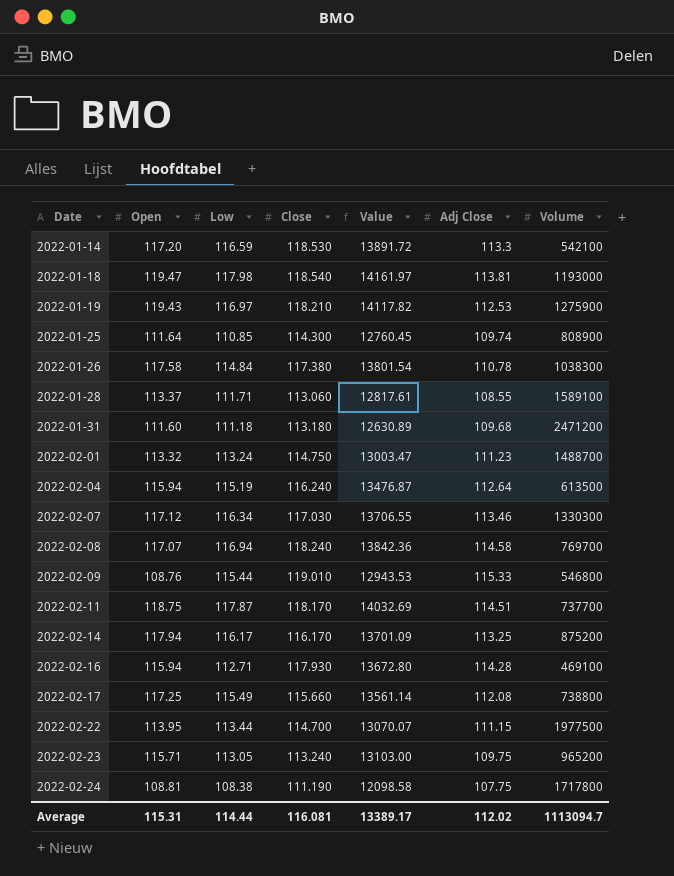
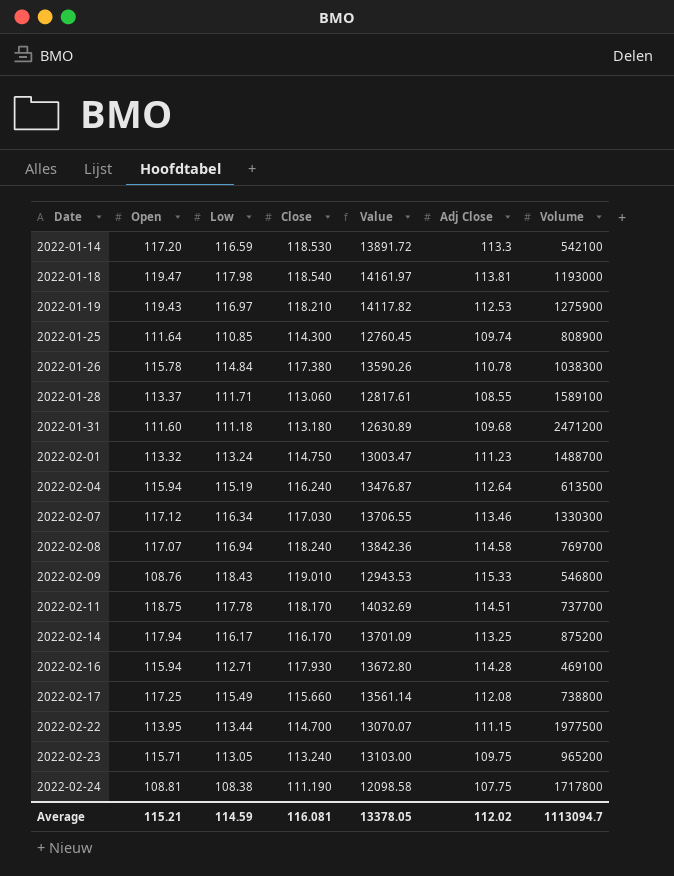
2022-01-26 | Open: 117.58 -> 115.78
2022-01-26 | Value: 13801.54 -> 13590.26
2022-02-09 | Low: 115.44 -> 118.43
2022-02-11 | Low: 117.87 -> 117.78
Average | Open: 115.31 -> 115.21
Average | Low: 114.44 -> 114.59
Average | Value: 13389.17 -> 13378.05

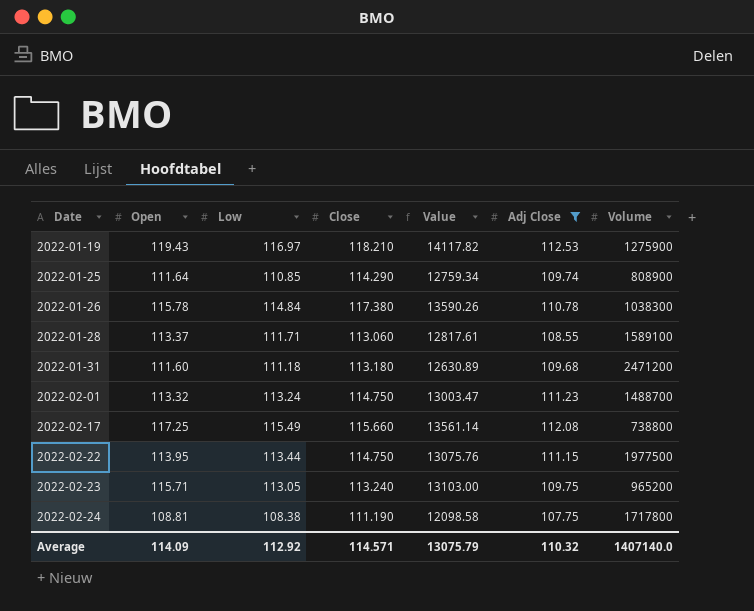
filter: none -> Adj Close <= 112.53
2022-01-25 | Close: 114.300 -> 114.290
2022-01-25 | Value: 12760.45 -> 12759.34
2022-02-22 | Close: 114.700 -> 114.750
2022-02-22 | Value: 13070.07 -> 13075.76
Average | Open: 115.21 -> 114.09
Average | Low: 114.59 -> 112.92
Average | Close: 116.081 -> 114.571
Average | Value: 13378.05 -> 13075.79
Average | Adj Close: 112.02 -> 110.32
Average | Volume: 1113094.7 -> 1407140.0

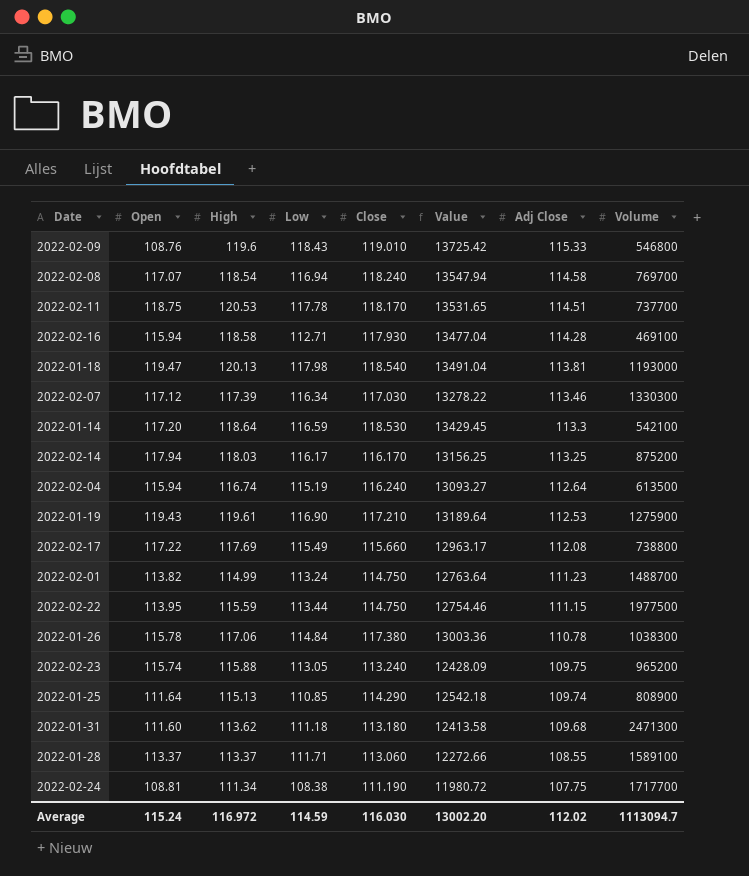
filter: Adj Close <= 112.53 -> none
row order: Date ascending -> Adj Close descending
column High | position: none -> 3
column Value | formula: [Open] * [Close] -> [Close] * [Adj Close]
2022-01-19 | Low: 116.97 -> 116.90
2022-01-19 | Close: 118.210 -> 117.210
2022-02-17 | Open: 117.25 -> 117.22
2022-02-01 | Open: 113.32 -> 113.82
2022-02-23 | Open: 115.71 -> 115.74
2022-01-31 | Volume: 2471200 -> 2471300
2022-02-24 | Volume: 1717800 -> 1717700
Average | Open: 114.09 -> 115.24
Average | Low: 112.92 -> 114.59
Average | Close: 114.571 -> 116.030
Average | Value: 13075.79 -> 13002.20
Average | Adj Close: 110.32 -> 112.02
Average | Volume: 1407140.0 -> 1113094.7

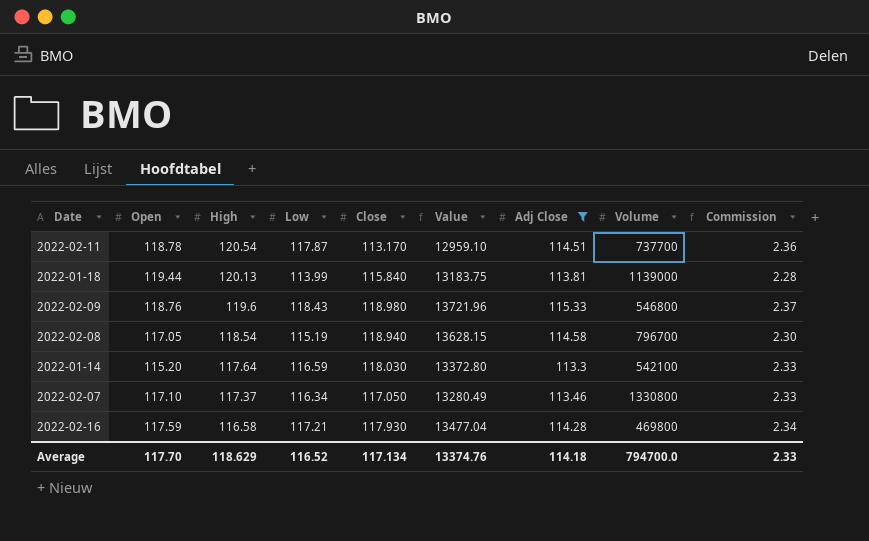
filter: none -> Adj Close >= 113.3
row order: Adj Close descending -> High descending
column Commission | formula: none -> [Low] * 0.02
2022-02-11 | Open: 118.75 -> 118.78
2022-02-11 | High: 120.53 -> 120.54
2022-02-11 | Low: 117.78 -> 117.87
2022-02-11 | Close: 118.170 -> 113.170
2022-02-11 | Value: 13531.65 -> 12959.10
2022-01-18 | Open: 119.47 -> 119.44
2022-01-18 | Low: 117.98 -> 113.99
2022-01-18 | Close: 118.540 -> 115.840
2022-01-18 | Value: 13491.04 -> 13183.75
2022-01-18 | Volume: 1193000 -> 1139000
2022-02-09 | Open: 108.76 -> 118.76
2022-02-09 | Close: 119.010 -> 118.980
2022-02-09 | Value: 13725.42 -> 13721.96
2022-02-08 | Open: 117.07 -> 117.05
2022-02-08 | Low: 116.94 -> 115.19
2022-02-08 | Close: 118.240 -> 118.940
2022-02-08 | Value: 13547.94 -> 13628.15
2022-02-08 | Volume: 769700 -> 796700
2022-01-14 | Open: 117.20 -> 115.20
2022-01-14 | High: 118.64 -> 117.64
2022-01-14 | Close: 118.530 -> 118.030
2022-01-14 | Value: 13429.45 -> 13372.80
2022-02-07 | Open: 117.12 -> 117.10
2022-02-07 | High: 117.39 -> 117.37
2022-02-07 | Close: 117.030 -> 117.050
2022-02-07 | Value: 13278.22 -> 13280.49
2022-02-07 | Volume: 1330300 -> 1330800
2022-02-16 | Open: 115.94 -> 117.59
2022-02-16 | High: 118.58 -> 116.58
2022-02-16 | Low: 112.71 -> 117.21
2022-02-16 | Volume: 469100 -> 469800
Average | Open: 115.24 -> 117.70
Average | High: 116.972 -> 118.629
Average | Low: 114.59 -> 116.52
Average | Close: 116.030 -> 117.134
Average | Value: 13002.20 -> 13374.76
Average | Adj Close: 112.02 -> 114.18
Average | Volume: 1113094.7 -> 794700.0

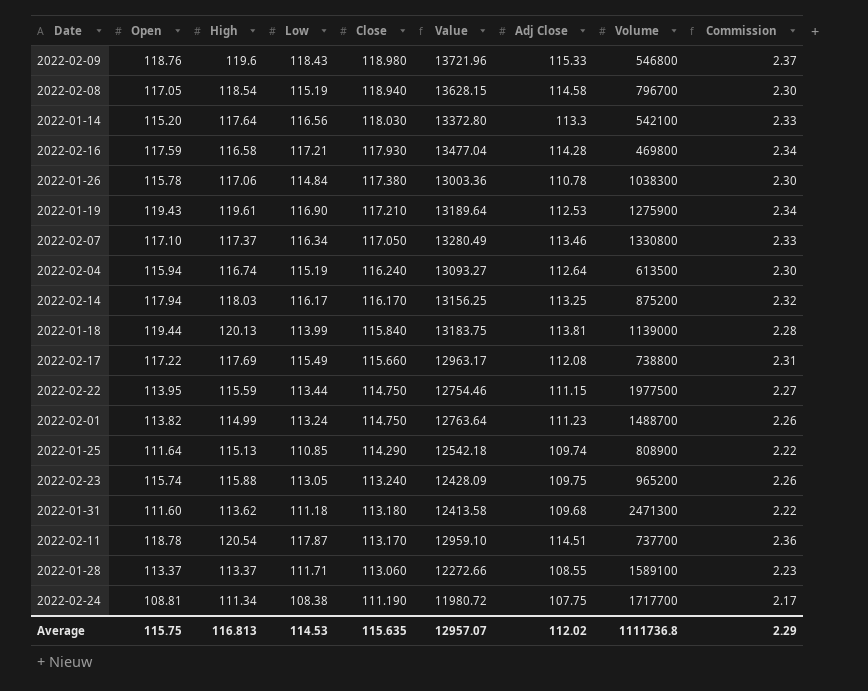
filter: Adj Close >= 113.3 -> none
row order: High descending -> Close descending
2022-01-14 | Low: 116.59 -> 116.56
Average | Open: 117.70 -> 115.75
Average | High: 118.629 -> 116.813
Average | Low: 116.52 -> 114.53
Average | Close: 117.134 -> 115.635
Average | Value: 13374.76 -> 12957.07
Average | Adj Close: 114.18 -> 112.02
Average | Volume: 794700.0 -> 1111736.8
Average | Commission: 2.33 -> 2.29

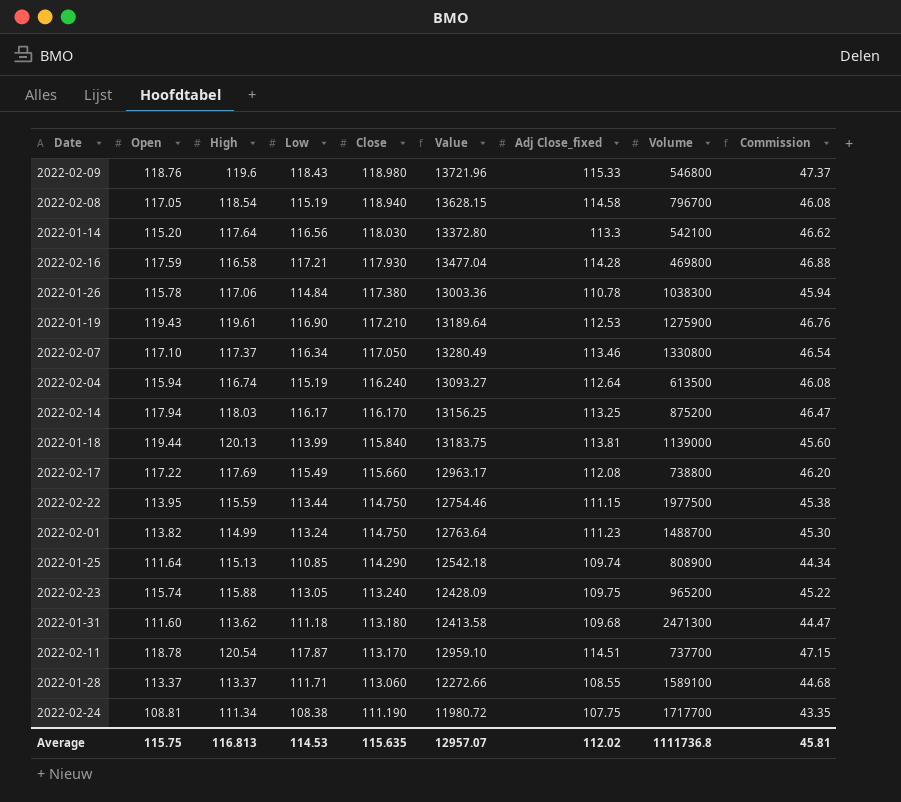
column name: Adj Close -> Adj Close_fixed
column Commission | formula: [Low] * 0.02 -> [Low] * 0.4
Average | Commission: 2.29 -> 45.81

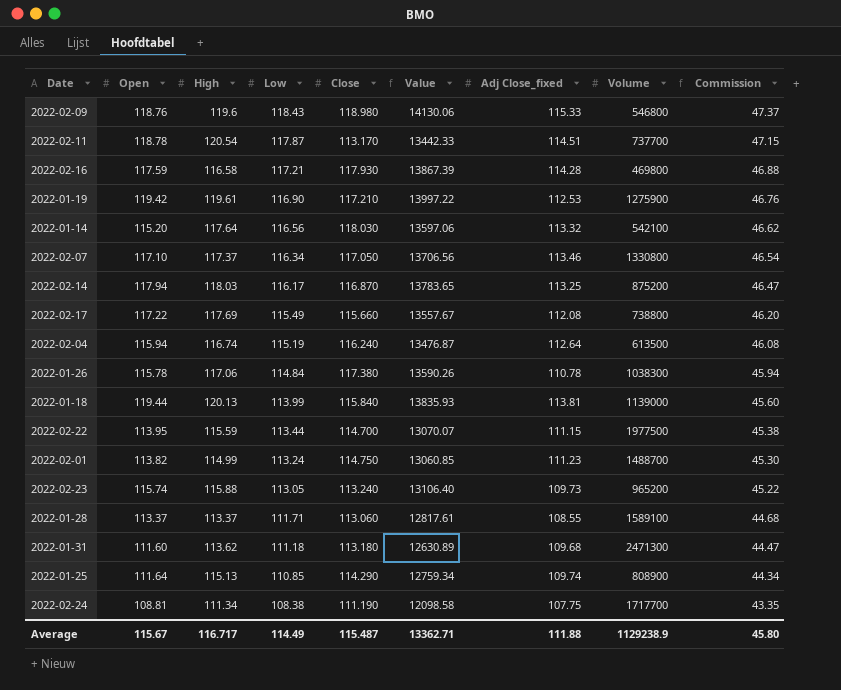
row order: Close descending -> Low descending
column Value | formula: [Close] * [Adj Close_fixed] -> [Open] * [Close]
row 2022-02-08: 117.05 | 118.54 | 115.19 | 118.940 | 13628.15 | 114.58 | 796700 | 46.08 -> none
2022-01-19 | Open: 119.43 -> 119.42
2022-01-14 | Adj Close_fixed: 113.3 -> 113.32
2022-02-14 | Close: 116.170 -> 116.870
2022-02-22 | Close: 114.750 -> 114.700
2022-02-23 | Adj Close_fixed: 109.75 -> 109.73
Average | Open: 115.75 -> 115.67
Average | High: 116.813 -> 116.717
Average | Low: 114.53 -> 114.49
Average | Close: 115.635 -> 115.487
Average | Value: 12957.07 -> 13362.71
Average | Adj Close_fixed: 112.02 -> 111.88
Average | Volume: 1111736.8 -> 1129238.9
Average | Commission: 45.81 -> 45.80

